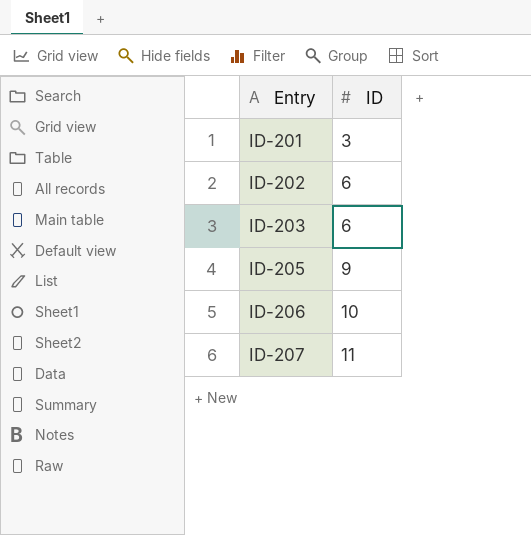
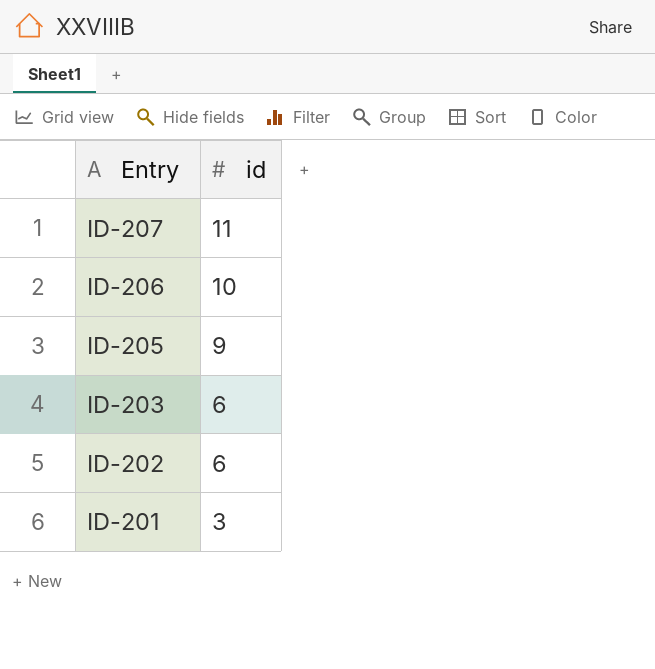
row order: Entry ascending -> Entry descending
column name: ID -> id

